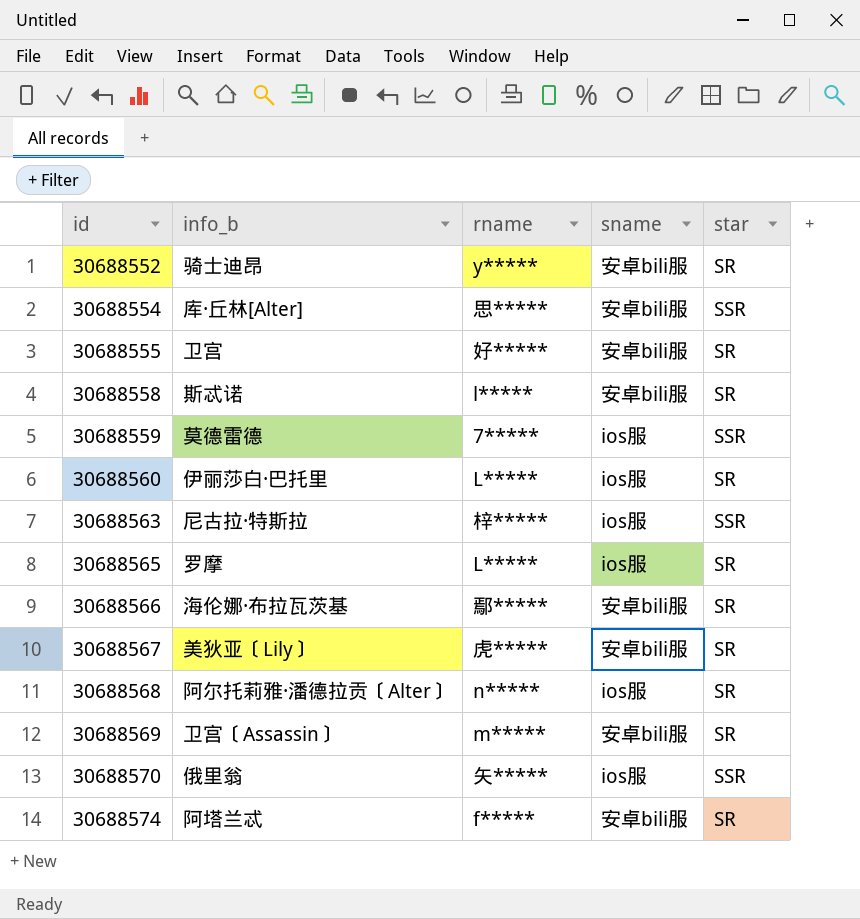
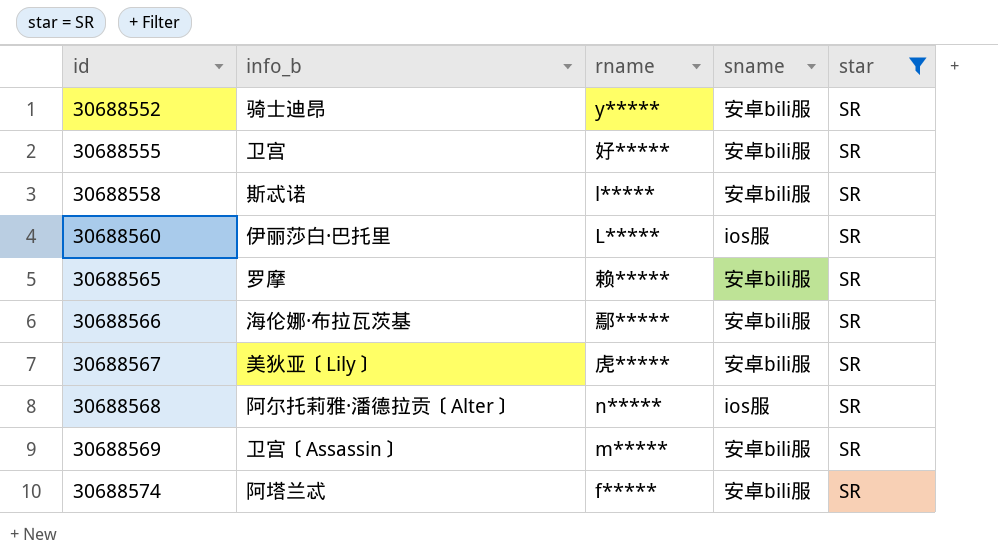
filter: none -> star = SR
30688565 | rname: L***** -> 赖*****
30688565 | sname: ios服 -> 安卓bili服

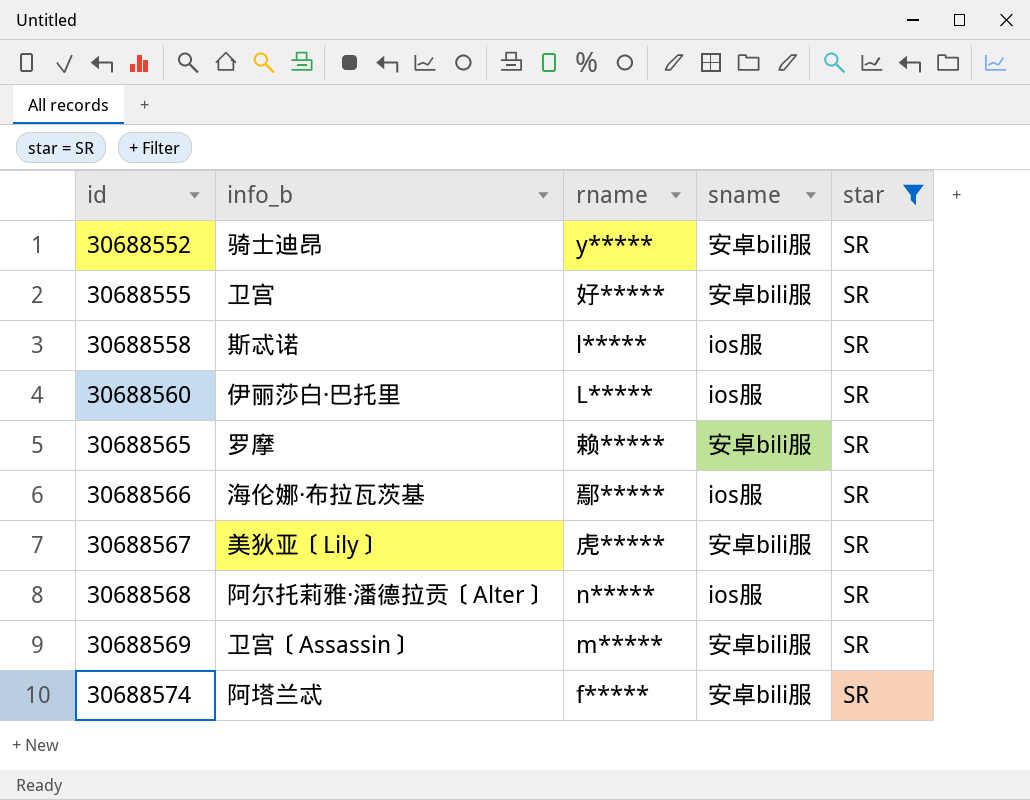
30688558 | sname: 安卓bili服 -> ios服
30688566 | sname: 安卓bili服 -> ios服

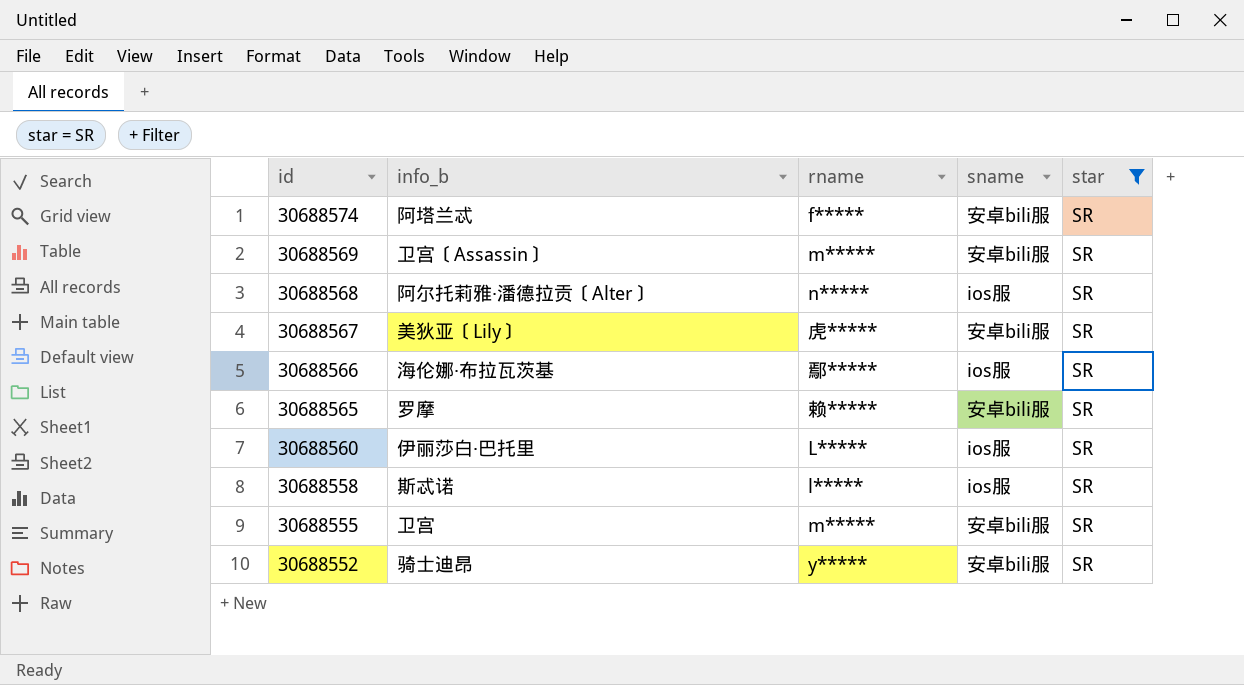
row order: id ascending -> id descending
30688555 | rname: 好***** -> m*****

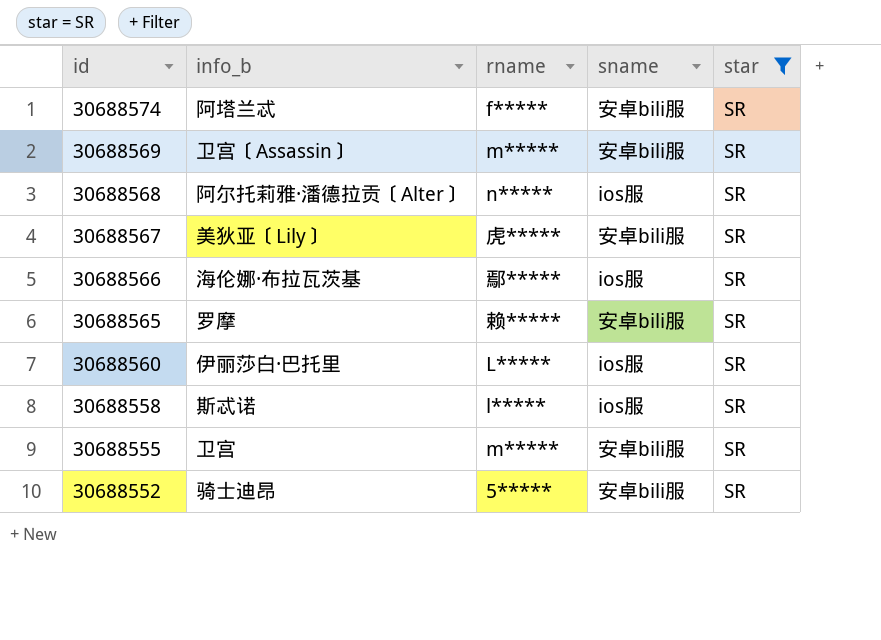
30688552 | rname: y***** -> 5*****

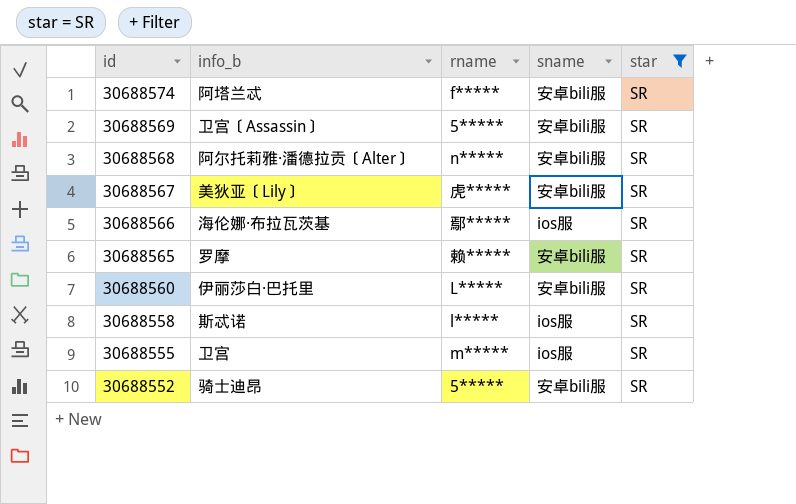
30688569 | rname: m***** -> 5*****
30688568 | sname: ios服 -> 安卓bili服
30688560 | sname: ios服 -> 安卓bili服
30688555 | sname: 安卓bili服 -> ios服

